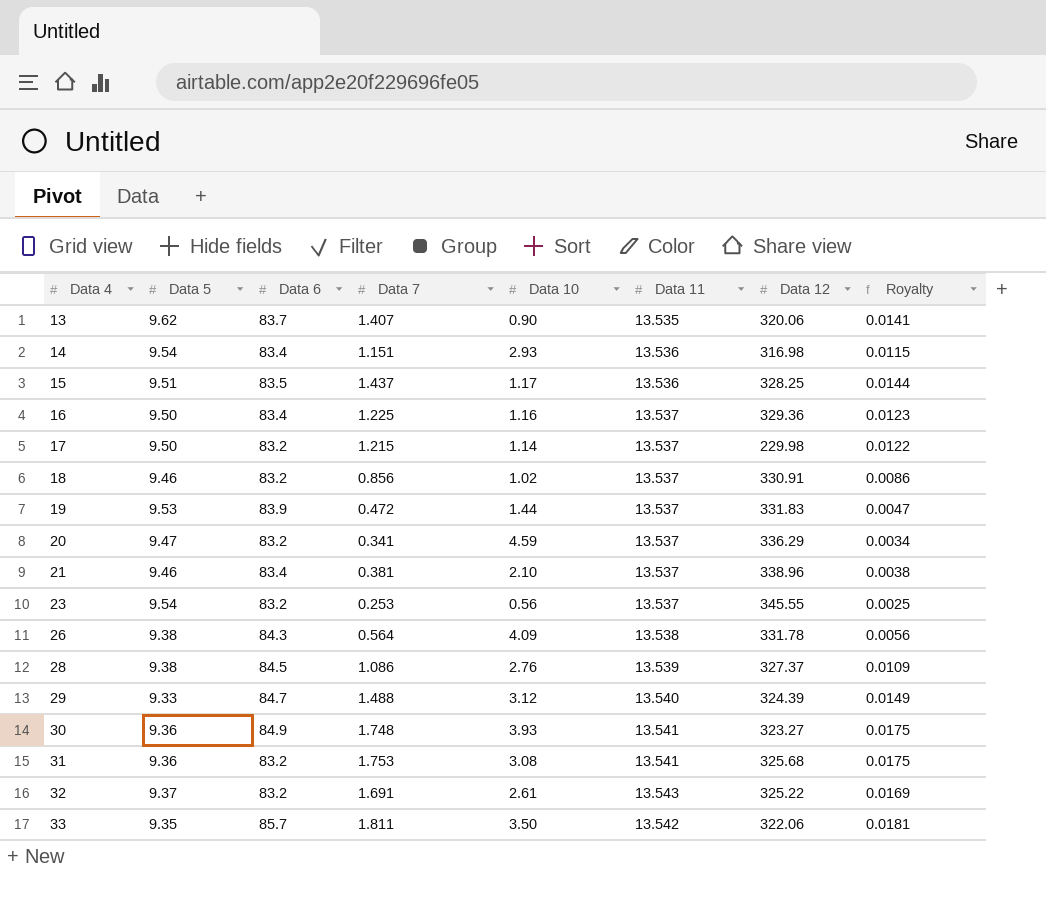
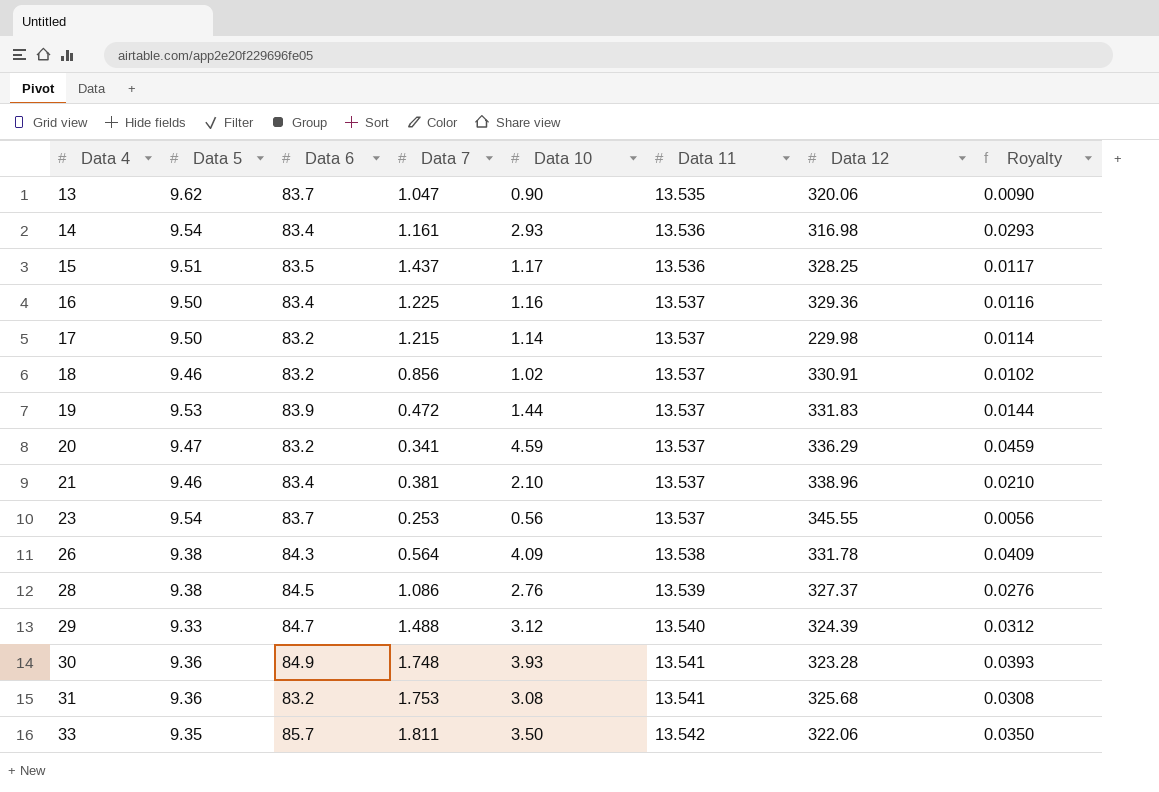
column Royalty | formula: [Data 7] * 0.01 -> [Data 10] * 0.01
row 32: 9.37 | 83.2 | 1.691 | 2.61 | 13.543 | 325.22 | 0.0169 -> none
13 | Data 7: 1.407 -> 1.047
14 | Data 7: 1.151 -> 1.161
23 | Data 6: 83.2 -> 83.7
30 | Data 12: 323.27 -> 323.28

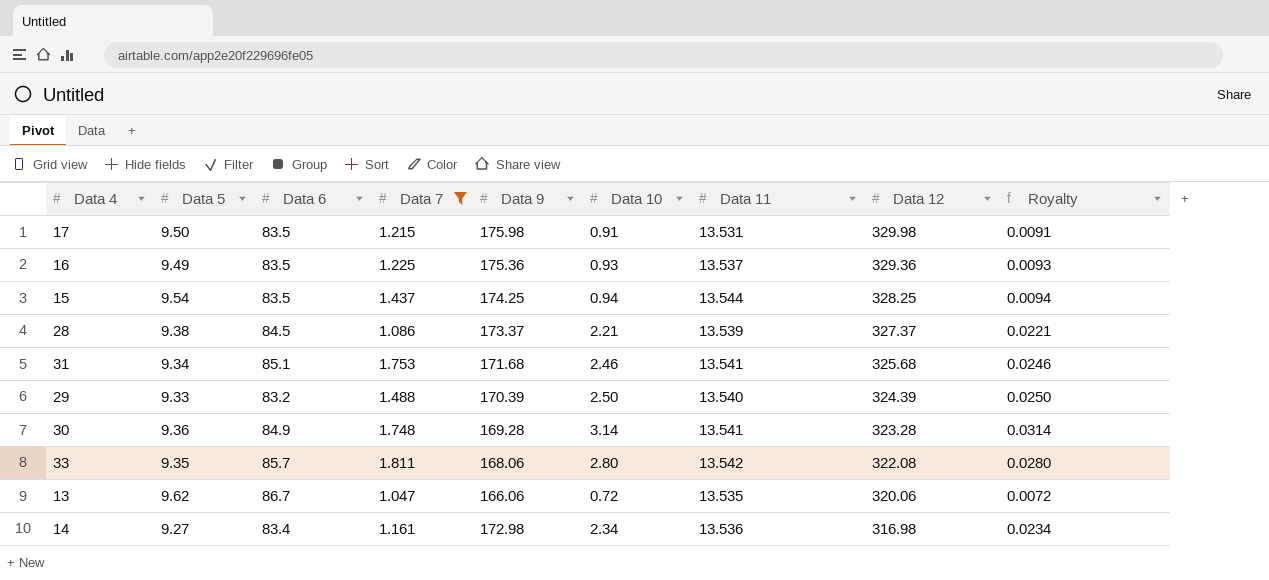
filter: none -> Data 7 >= 1.047
row order: Data 4 ascending -> Data 12 descending
column Data 9 | position: none -> 5
17 | Data 6: 83.2 -> 83.5
17 | Data 10: 1.14 -> 0.91
17 | Data 11: 13.537 -> 13.531
17 | Data 12: 229.98 -> 329.98
17 | Royalty: 0.0114 -> 0.0091
16 | Data 5: 9.50 -> 9.49
16 | Data 6: 83.4 -> 83.5
16 | Data 10: 1.16 -> 0.93
16 | Royalty: 0.0116 -> 0.0093
15 | Data 5: 9.51 -> 9.54
15 | Data 10: 1.17 -> 0.94
15 | Data 11: 13.536 -> 13.544
15 | Royalty: 0.0117 -> 0.0094
28 | Data 10: 2.76 -> 2.21
28 | Royalty: 0.0276 -> 0.0221
31 | Data 5: 9.36 -> 9.34
31 | Data 6: 83.2 -> 85.1
31 | Data 10: 3.08 -> 2.46
31 | Royalty: 0.0308 -> 0.0246
29 | Data 6: 84.7 -> 83.2
29 | Data 10: 3.12 -> 2.50
29 | Royalty: 0.0312 -> 0.0250
30 | Data 10: 3.93 -> 3.14
30 | Royalty: 0.0393 -> 0.0314
33 | Data 10: 3.50 -> 2.80
33 | Data 12: 322.06 -> 322.08
33 | Royalty: 0.0350 -> 0.0280
13 | Data 6: 83.7 -> 86.7
13 | Data 10: 0.90 -> 0.72
13 | Royalty: 0.0090 -> 0.0072
14 | Data 5: 9.54 -> 9.27
14 | Data 10: 2.93 -> 2.34
14 | Royalty: 0.0293 -> 0.0234

